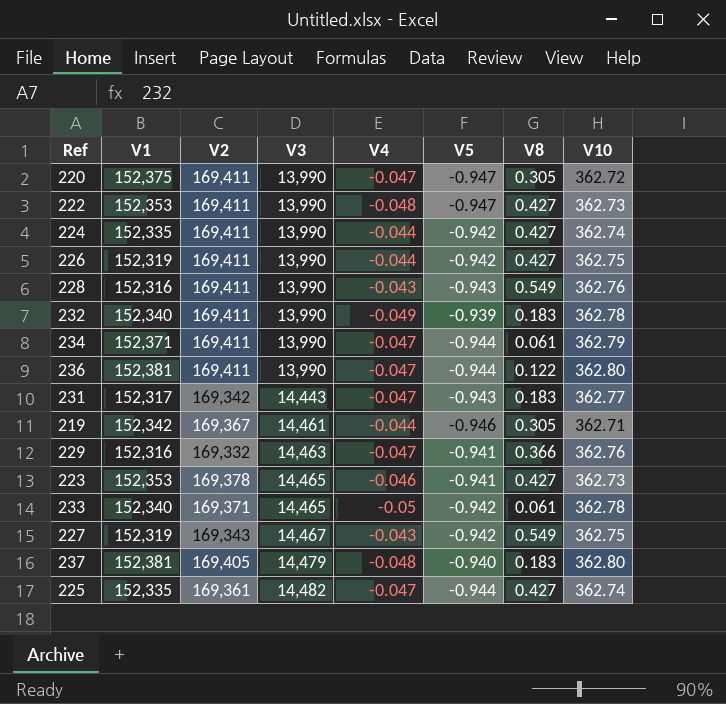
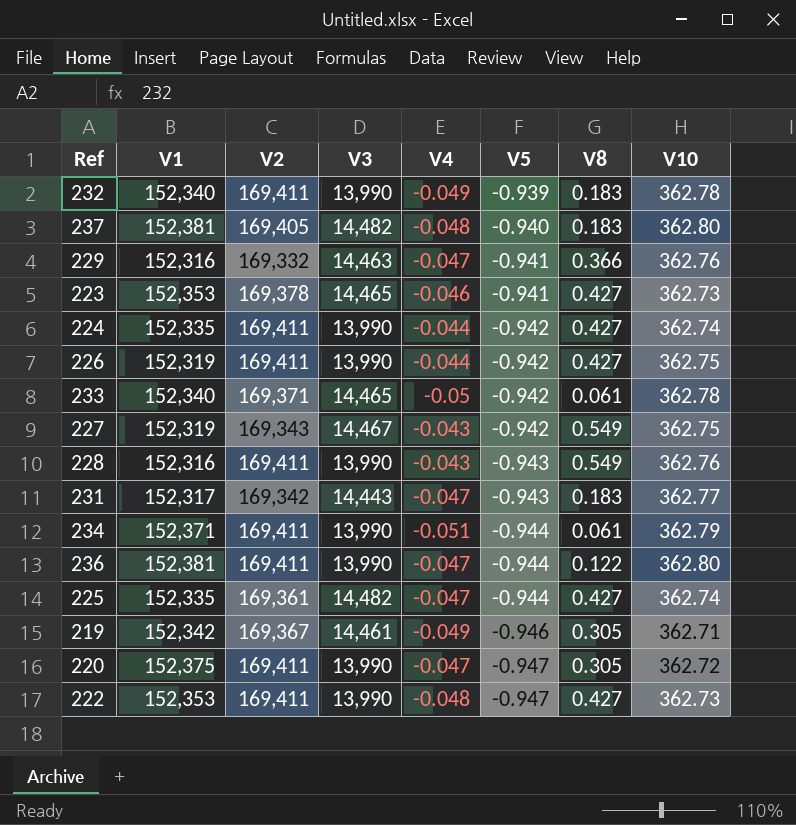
row order: V3 ascending -> V5 descending
237 | V3: 14,479 -> 14,482
234 | V4: -0.047 -> -0.051
219 | V4: -0.044 -> -0.049

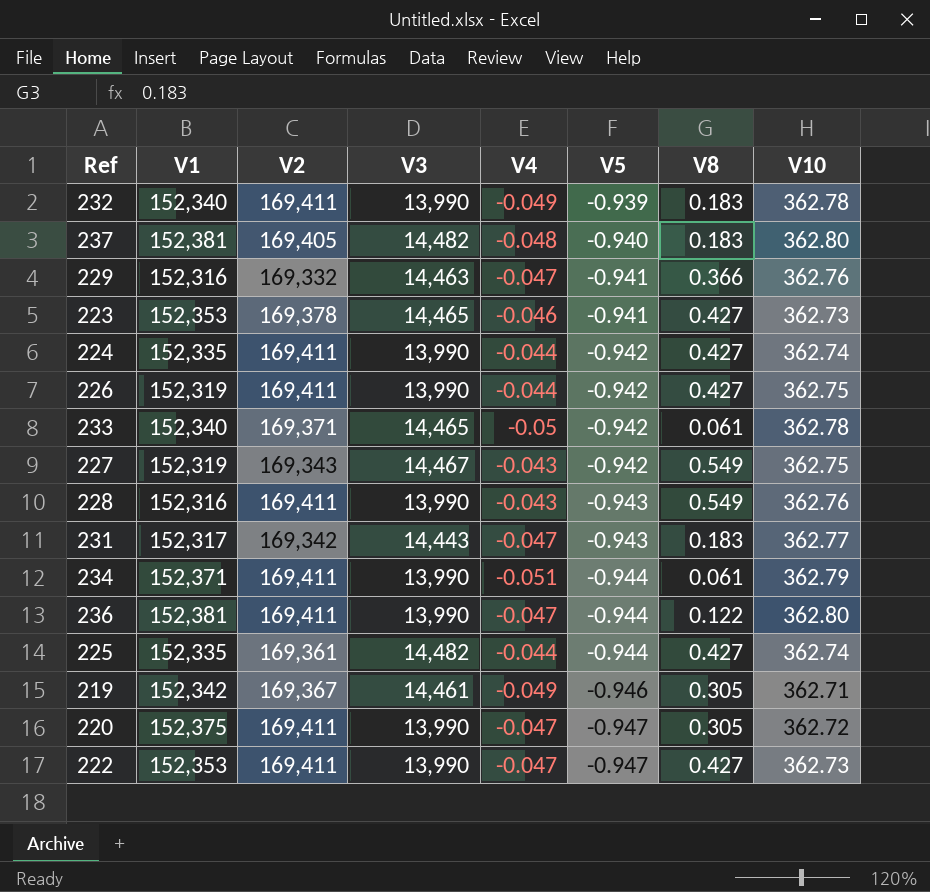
225 | V4: -0.047 -> -0.044
222 | V4: -0.048 -> -0.047

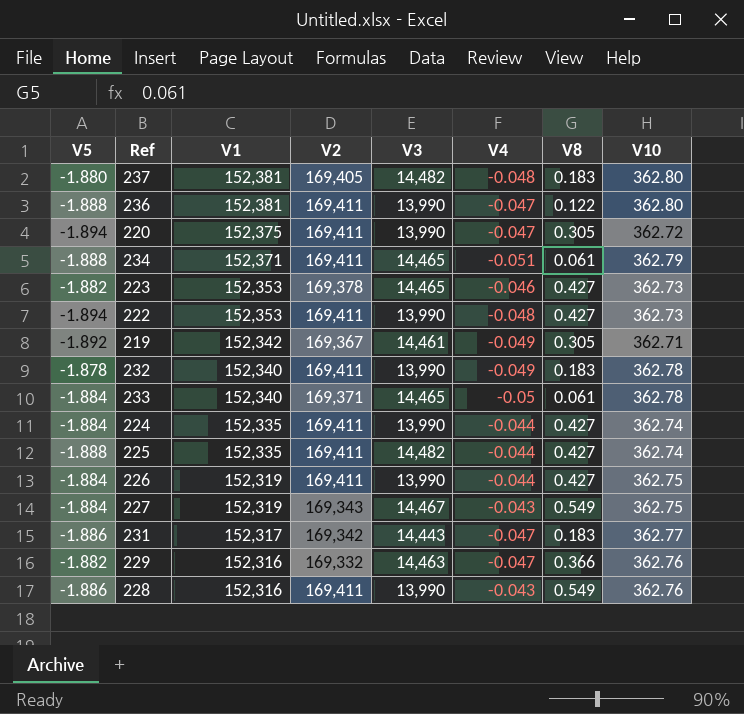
row order: V5 descending -> V1 descending
column V5 | position: 6 -> 1
237 | V5: -0.940 -> -1.880
236 | V5: -0.944 -> -1.888
220 | V5: -0.947 -> -1.894
234 | V5: -0.944 -> -1.888
234 | V3: 13,990 -> 14,465
223 | V5: -0.941 -> -1.882
222 | V5: -0.947 -> -1.894
222 | V4: -0.047 -> -0.048
219 | V5: -0.946 -> -1.892
232 | V5: -0.939 -> -1.878
233 | V5: -0.942 -> -1.884
224 | V5: -0.942 -> -1.884
225 | V5: -0.944 -> -1.888
225 | V2: 169,361 -> 169,411
226 | V5: -0.942 -> -1.884
227 | V5: -0.942 -> -1.884
231 | V5: -0.943 -> -1.886
229 | V5: -0.941 -> -1.882
228 | V5: -0.943 -> -1.886

